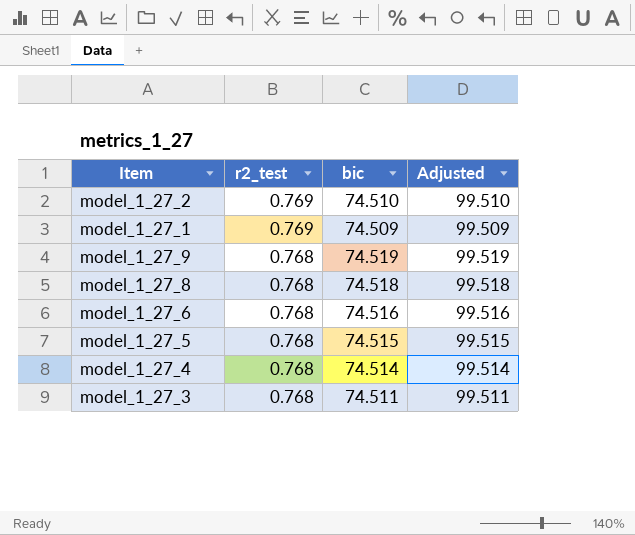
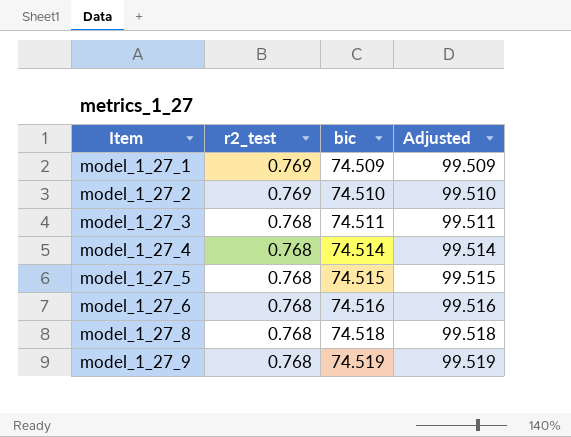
row order: r2_test descending -> Item ascending

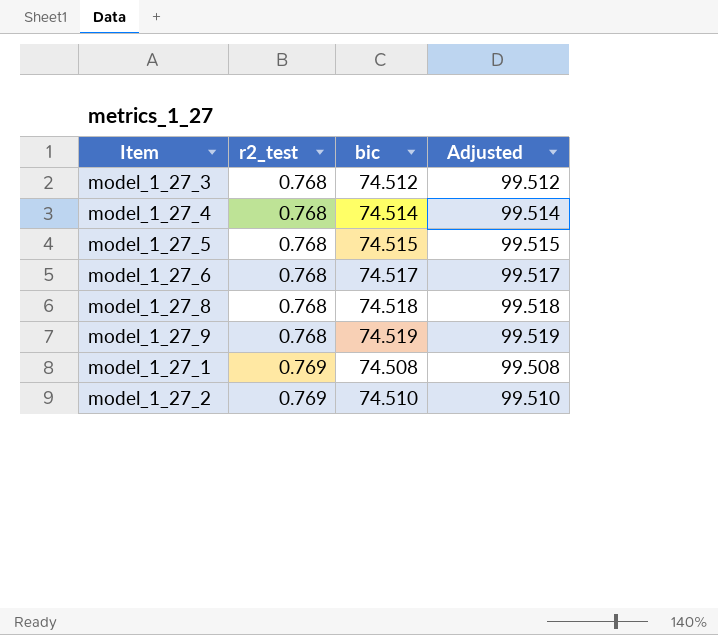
row order: Item ascending -> r2_test ascending
model_1_27_3 | bic: 74.511 -> 74.512
model_1_27_3 | Adjusted: 99.511 -> 99.512
model_1_27_6 | bic: 74.516 -> 74.517
model_1_27_6 | Adjusted: 99.516 -> 99.517
model_1_27_1 | bic: 74.509 -> 74.508
model_1_27_1 | Adjusted: 99.509 -> 99.508

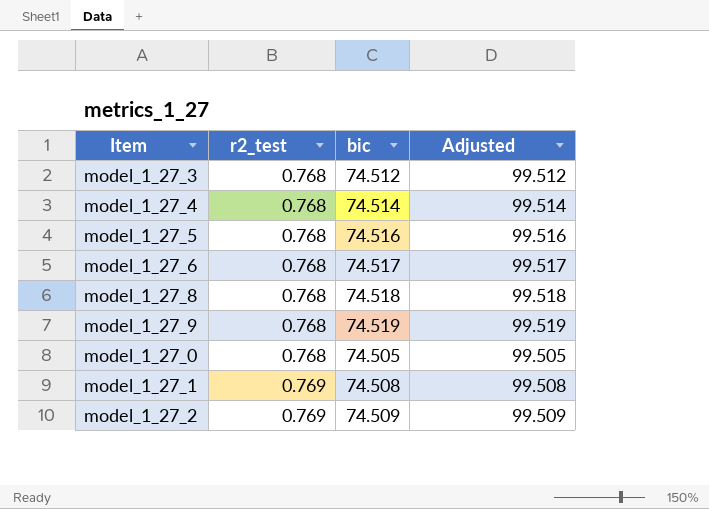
model_1_27_5 | bic: 74.515 -> 74.516
model_1_27_5 | Adjusted: 99.515 -> 99.516
row model_1_27_0: none -> 0.768 | 74.505 | 99.505
model_1_27_2 | bic: 74.510 -> 74.509
model_1_27_2 | Adjusted: 99.510 -> 99.509

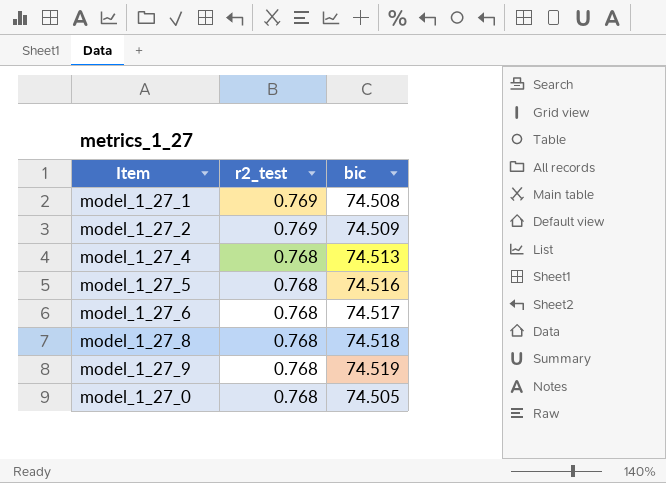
row order: r2_test ascending -> r2_test descending
column Adjusted | formula: [bic] + 25 -> none
row model_1_27_3: 0.768 | 74.512 | 99.512 -> none
model_1_27_4 | bic: 74.514 -> 74.513

